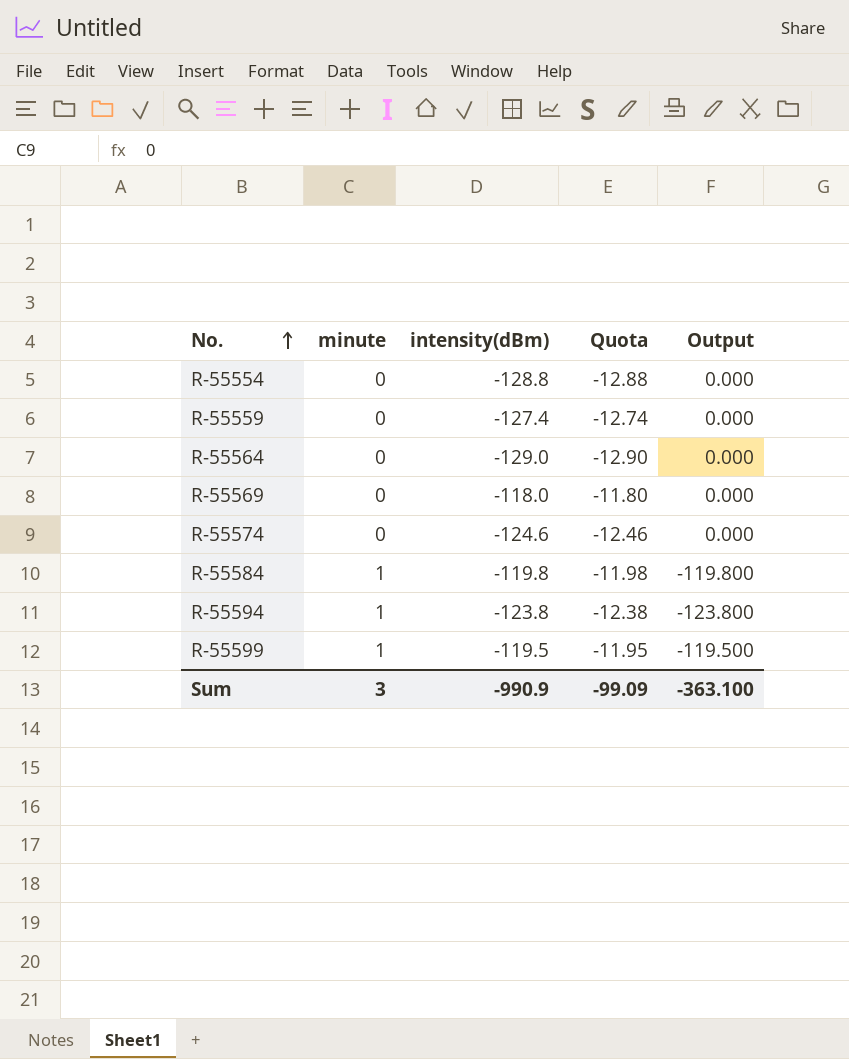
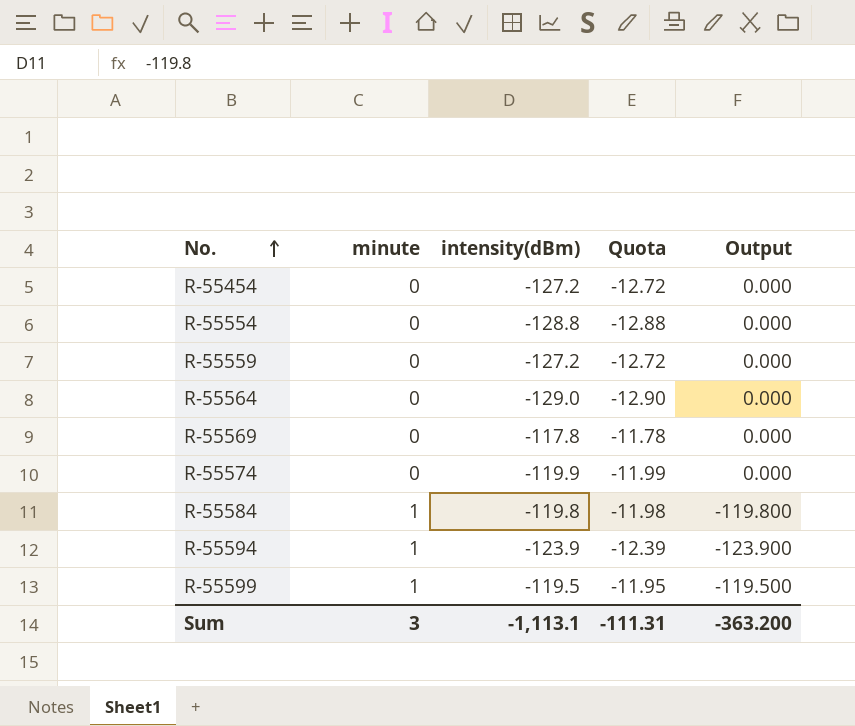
row R-55454: none -> 0 | -127.2 | -12.72 | 0.000
R-55559 | intensity(dBm): -127.4 -> -127.2
R-55559 | Quota: -12.74 -> -12.72
R-55569 | intensity(dBm): -118.0 -> -117.8
R-55569 | Quota: -11.80 -> -11.78
R-55574 | intensity(dBm): -124.6 -> -119.9
R-55574 | Quota: -12.46 -> -11.99
R-55594 | intensity(dBm): -123.8 -> -123.9
R-55594 | Quota: -12.38 -> -12.39
R-55594 | Output: -123.800 -> -123.900
Sum | intensity(dBm): -990.9 -> -1,113.1
Sum | Quota: -99.09 -> -111.31
Sum | Output: -363.100 -> -363.200

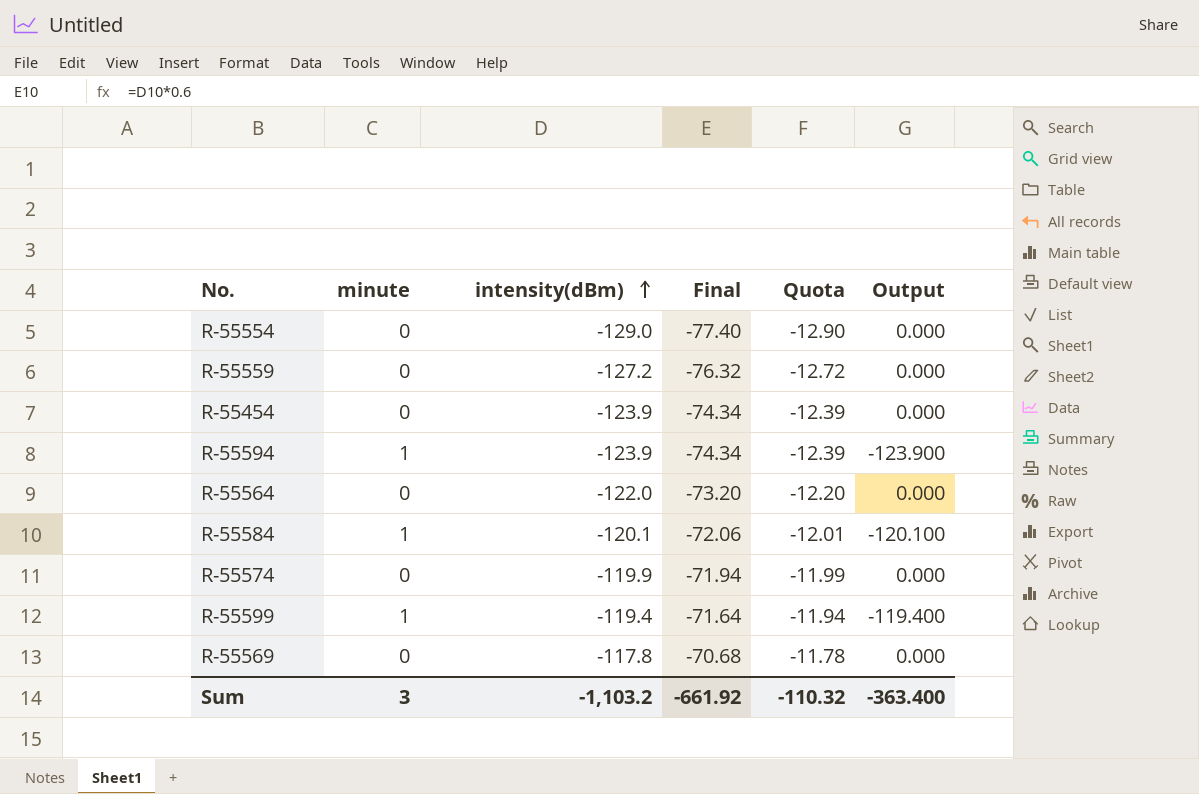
row order: No. ascending -> intensity(dBm) ascending
column Final | formula: none -> [intensity(dBm)] * 0.6
R-55554 | intensity(dBm): -128.8 -> -129.0
R-55554 | Quota: -12.88 -> -12.90
R-55454 | intensity(dBm): -127.2 -> -123.9
R-55454 | Quota: -12.72 -> -12.39
R-55564 | intensity(dBm): -129.0 -> -122.0
R-55564 | Quota: -12.90 -> -12.20
R-55584 | intensity(dBm): -119.8 -> -120.1
R-55584 | Quota: -11.98 -> -12.01
R-55584 | Output: -119.800 -> -120.100
R-55599 | intensity(dBm): -119.5 -> -119.4
R-55599 | Quota: -11.95 -> -11.94
R-55599 | Output: -119.500 -> -119.400
Sum | intensity(dBm): -1,113.1 -> -1,103.2
Sum | Quota: -111.31 -> -110.32
Sum | Output: -363.200 -> -363.400

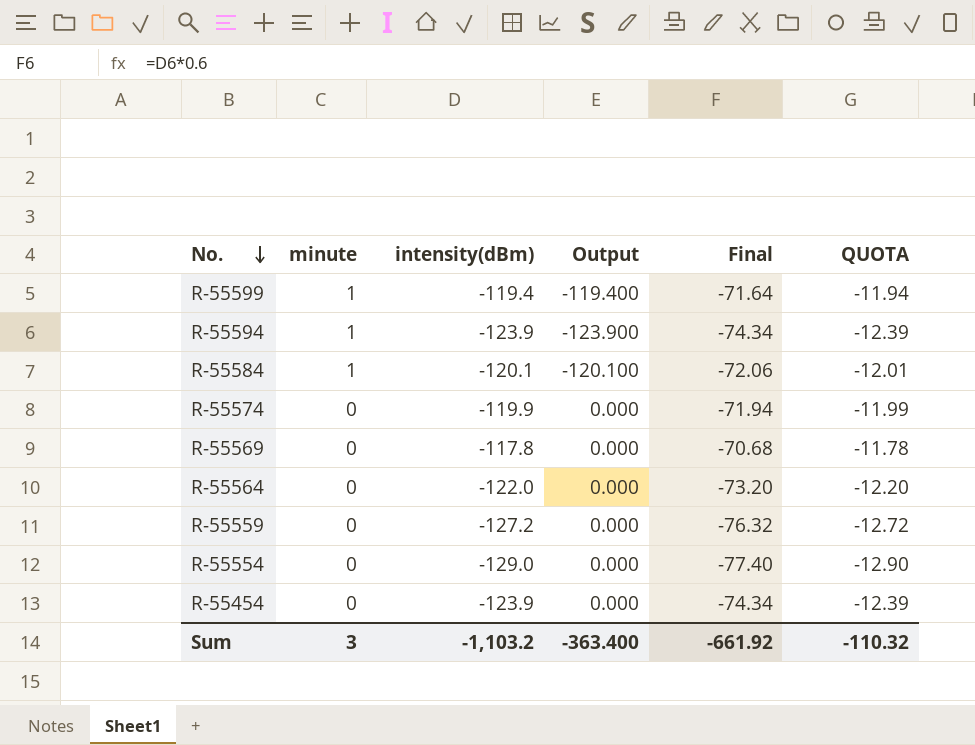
row order: intensity(dBm) ascending -> No. descending
column Output | position: 6 -> 4
column name: Quota -> QUOTA

